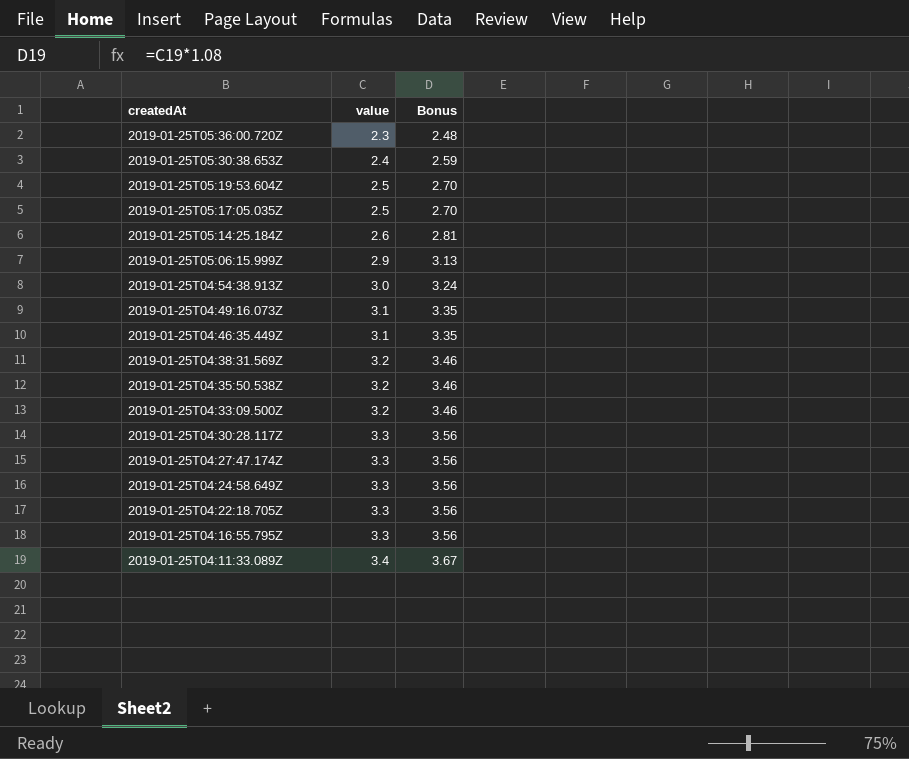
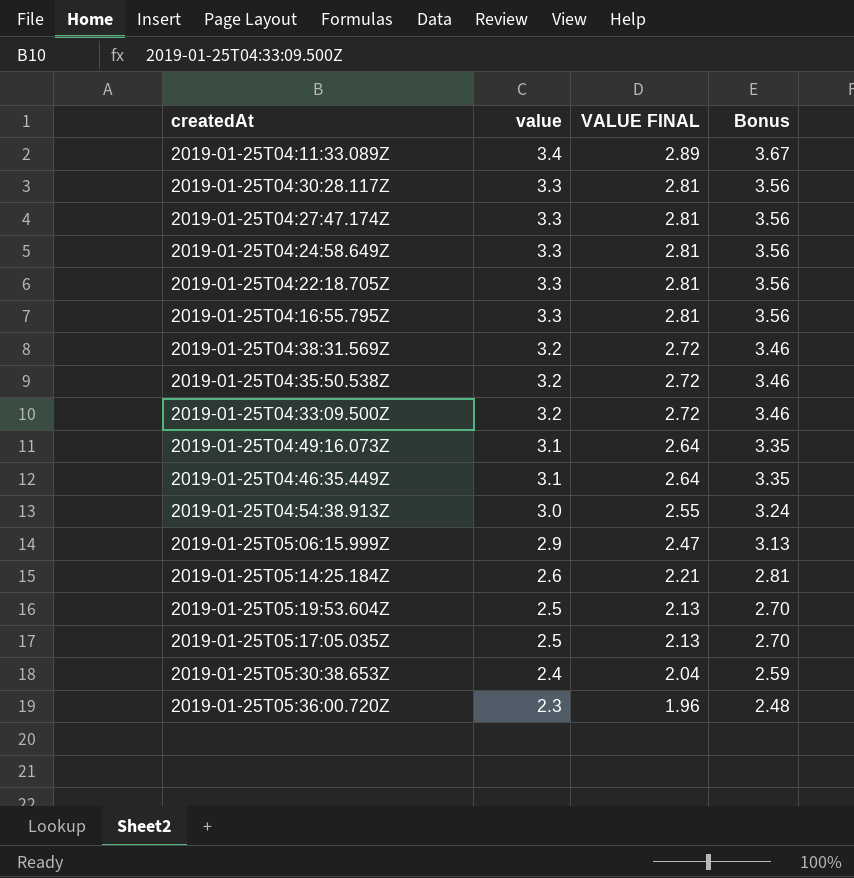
row order: createdAt descending -> value descending
column VALUE FINAL | formula: none -> [value] * 0.85

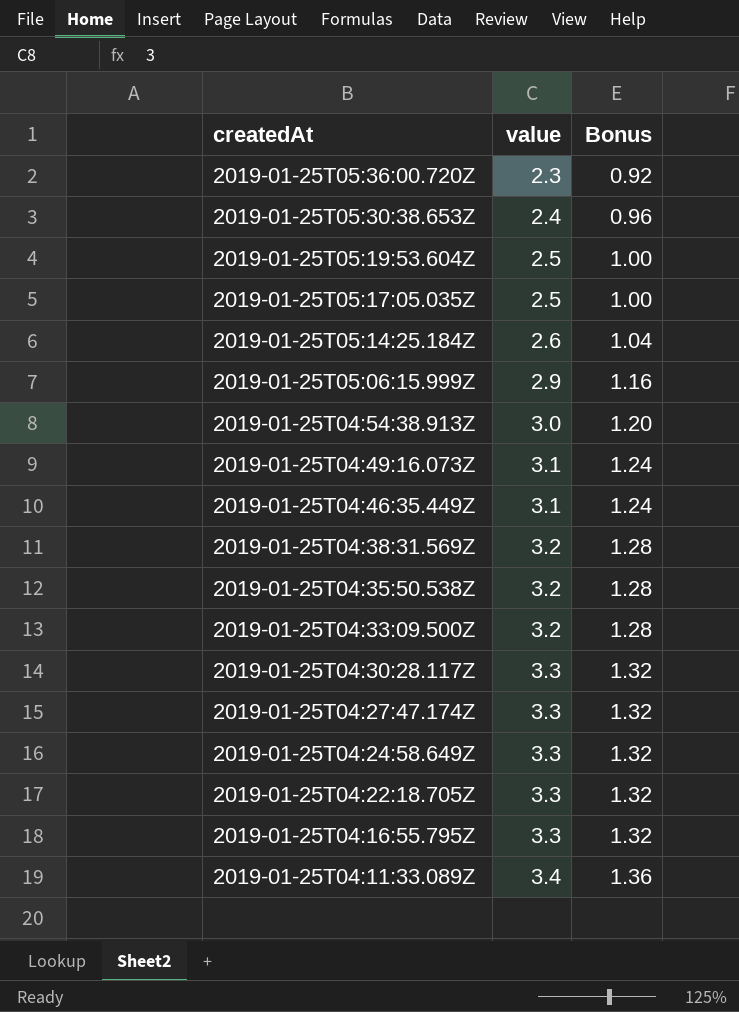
row order: value descending -> createdAt descending
column VALUE FINAL | formula: [value] * 0.85 -> none
column Bonus | formula: [value] * 1.08 -> [value] * 0.4

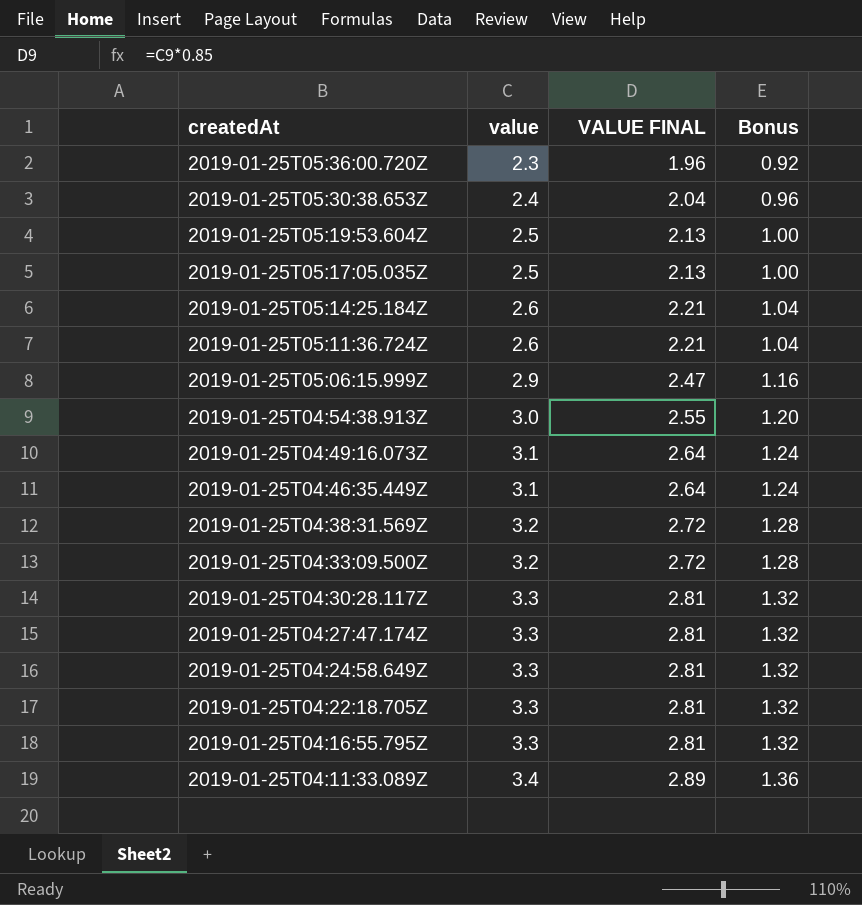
column VALUE FINAL | formula: none -> [value] * 0.85
row 2019-01-25T04:35:50.538Z: 3.2 | 1.28 -> none
row 2019-01-25T05:11:36.724Z: none -> 2.6 | 2.21 | 1.04

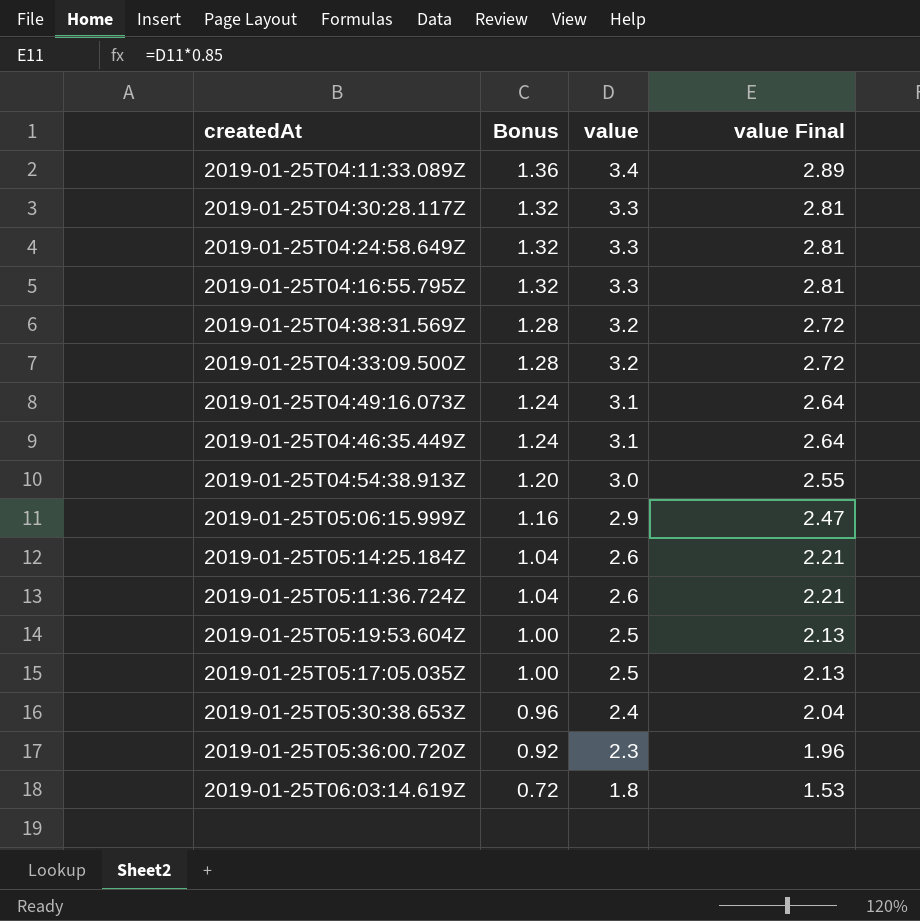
row order: createdAt descending -> Bonus descending
column Bonus | position: 4 -> 2
column name: VALUE FINAL -> value Final
row 2019-01-25T04:27:47.174Z: 3.3 | 2.81 | 1.32 -> none
row 2019-01-25T04:22:18.705Z: 3.3 | 2.81 | 1.32 -> none
row 2019-01-25T06:03:14.619Z: none -> 0.72 | 1.8 | 1.53

